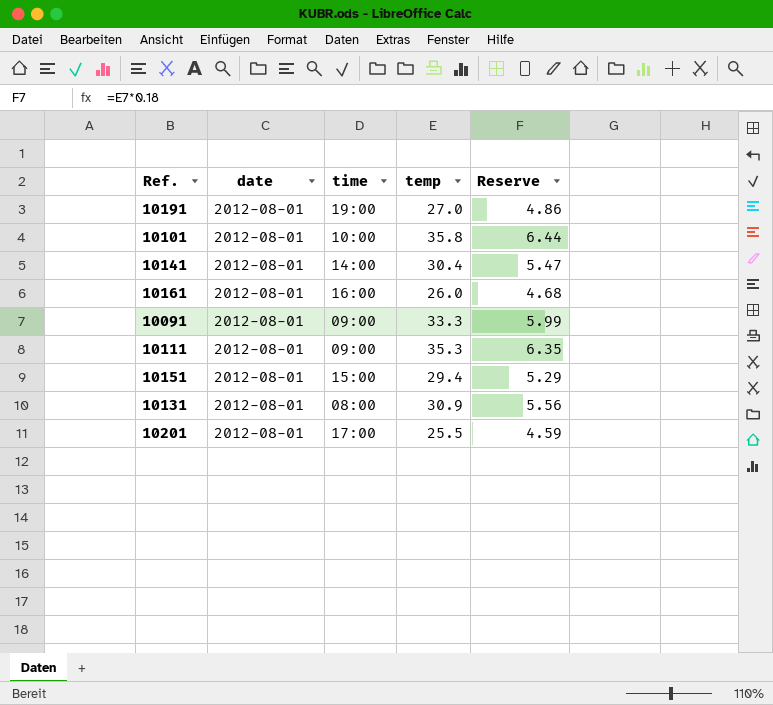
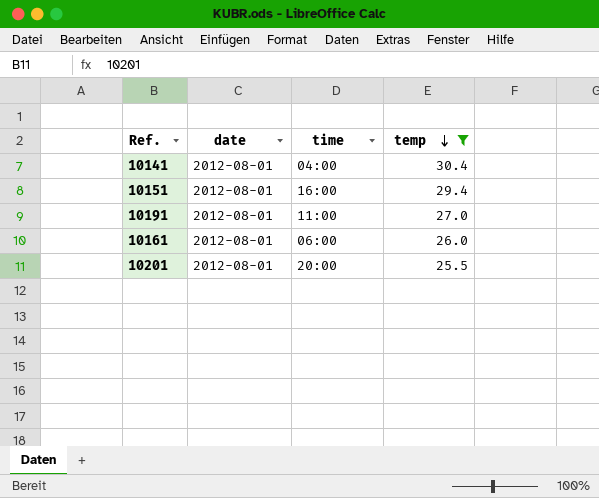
filter: none -> temp <= 30.4
row order: none -> temp descending
column Reserve | formula: [temp] * 0.18 -> none
10141 | time: 14:00 -> 04:00
10151 | time: 15:00 -> 16:00
10191 | time: 19:00 -> 11:00
10161 | time: 16:00 -> 06:00
10201 | time: 17:00 -> 20:00

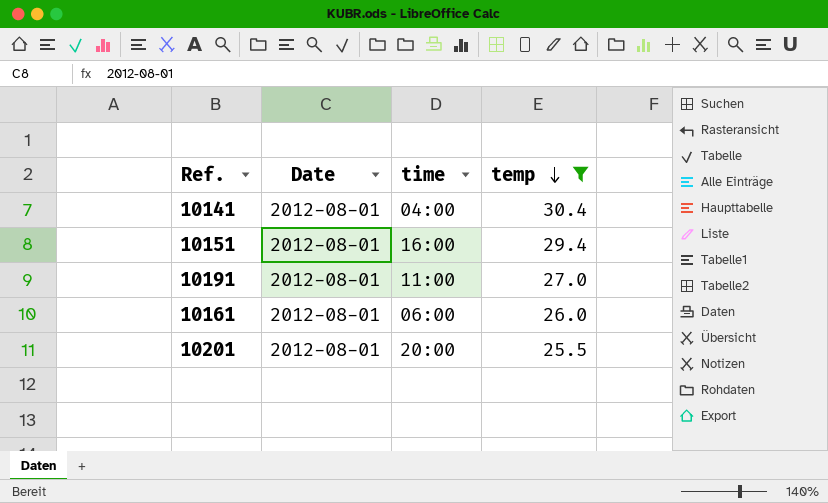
column name: date -> Date

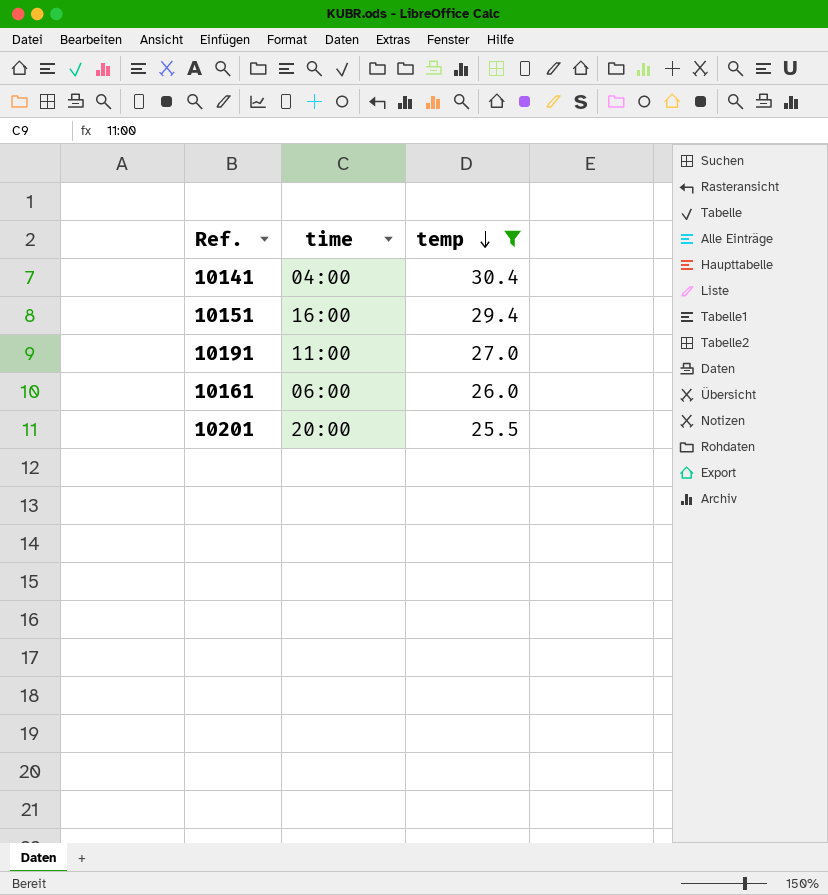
column Date | position: 2 -> none

